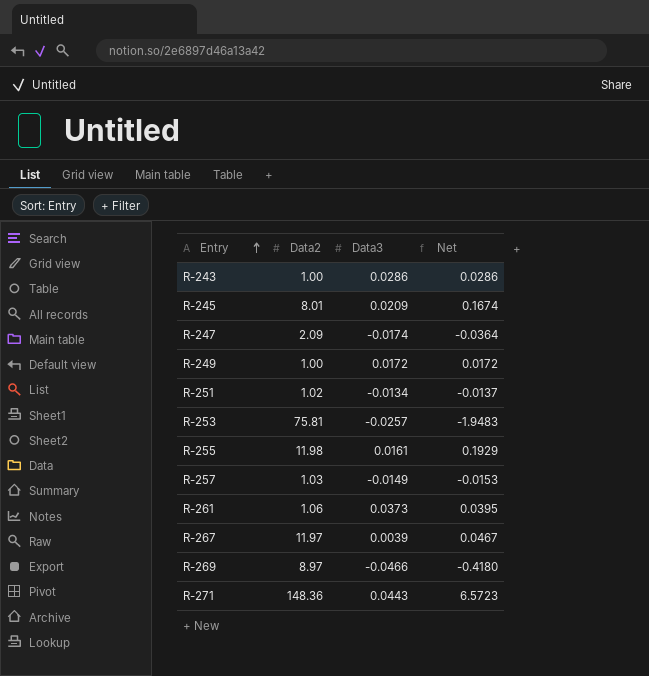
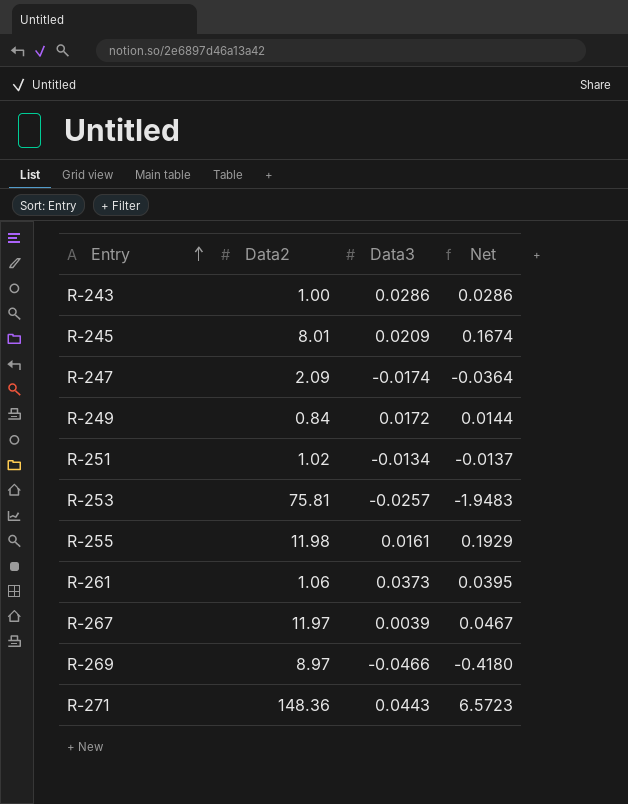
row R-257: 1.03 | -0.0149 | -0.0153 -> none
R-249 | Data2: 1.00 -> 0.84
R-249 | Net: 0.0172 -> 0.0144

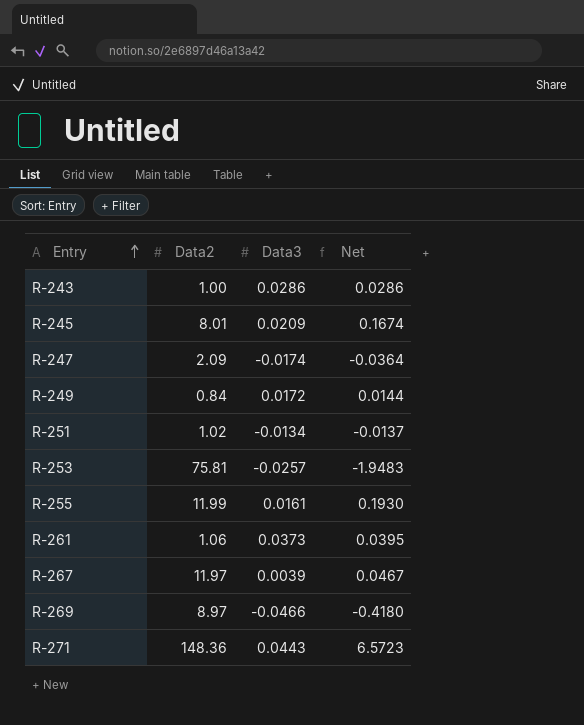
R-255 | Data2: 11.98 -> 11.99
R-255 | Net: 0.1929 -> 0.1930

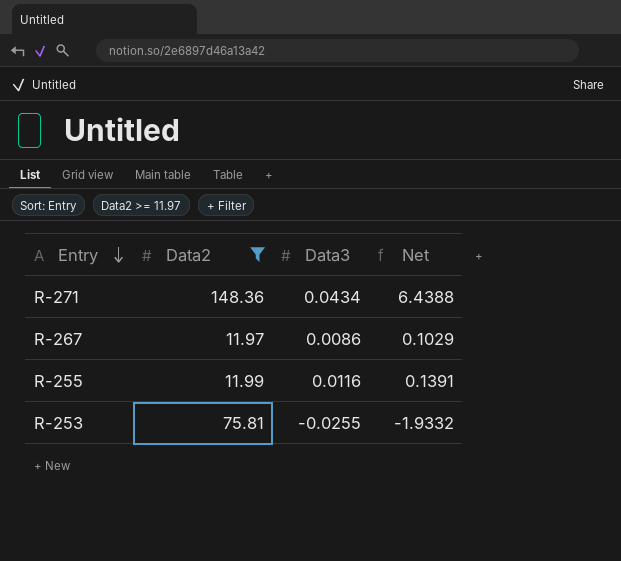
filter: none -> Data2 >= 11.97
row order: Entry ascending -> Entry descending
R-271 | Data3: 0.0443 -> 0.0434
R-271 | Net: 6.5723 -> 6.4388
R-267 | Data3: 0.0039 -> 0.0086
R-267 | Net: 0.0467 -> 0.1029
R-255 | Data3: 0.0161 -> 0.0116
R-255 | Net: 0.1930 -> 0.1391
R-253 | Data3: -0.0257 -> -0.0255
R-253 | Net: -1.9483 -> -1.9332

